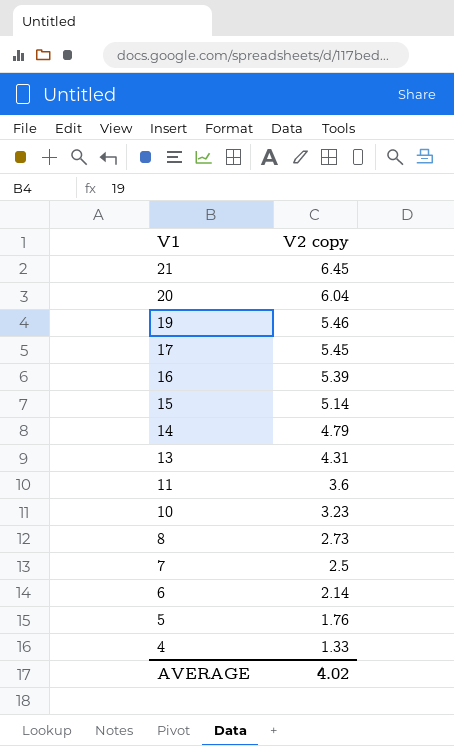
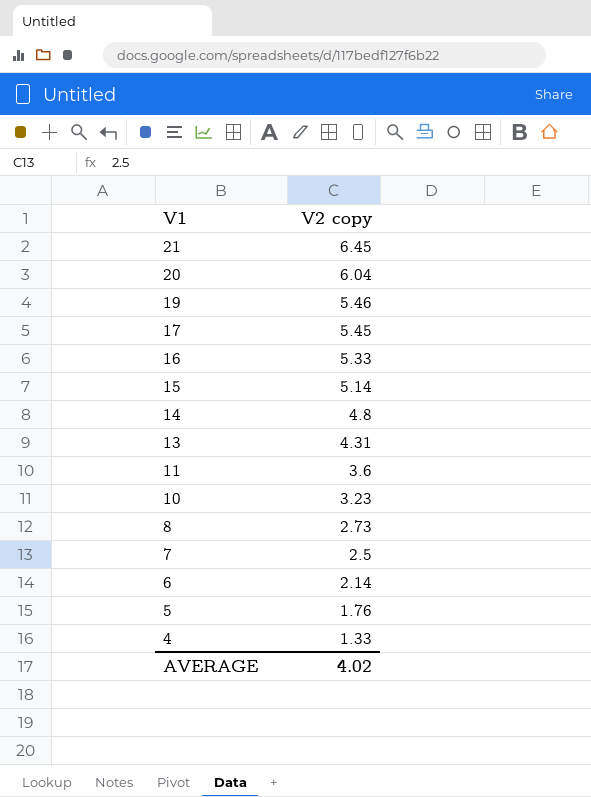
16 | V2 copy: 5.39 -> 5.33
14 | V2 copy: 4.79 -> 4.8

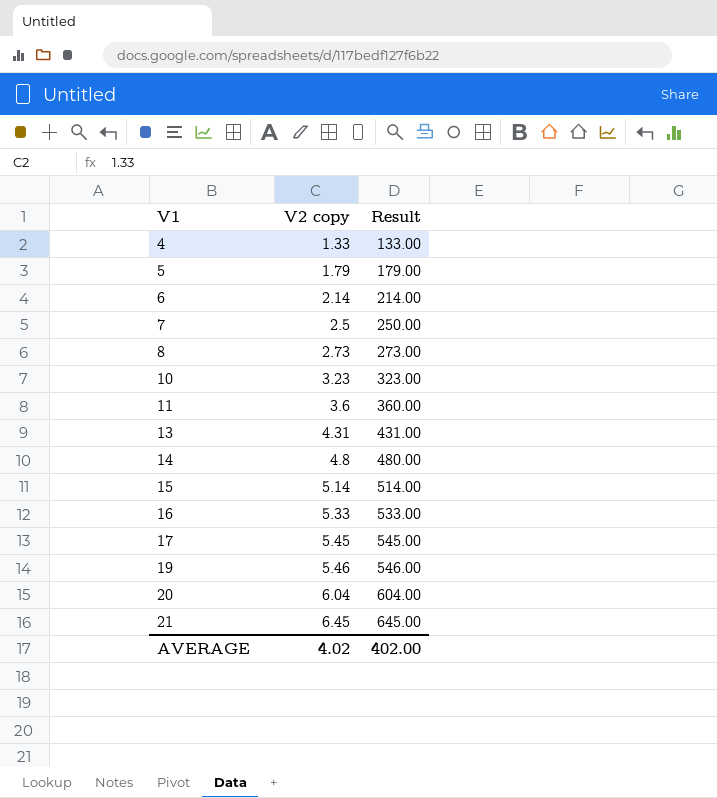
row order: V1 descending -> V1 ascending
column Result | formula: none -> [V2 copy] * 100
5 | V2 copy: 1.76 -> 1.79

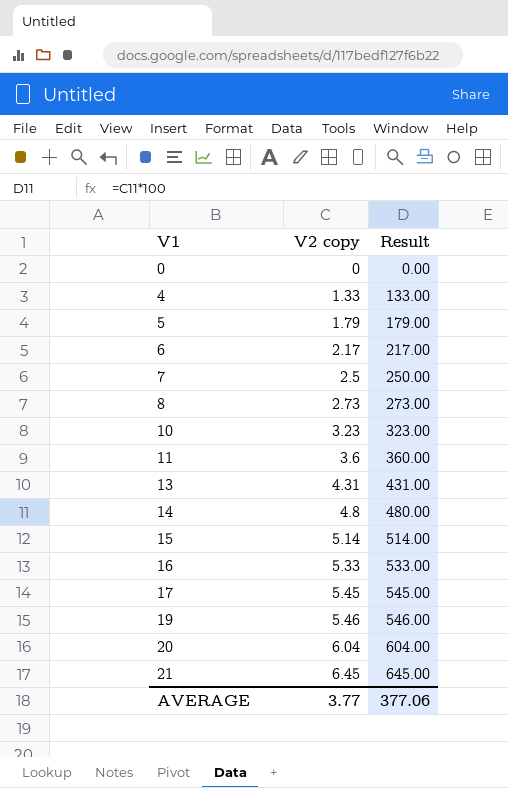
row 0: none -> 0 | 0.00
6 | V2 copy: 2.14 -> 2.17
6 | Result: 214.00 -> 217.00
AVERAGE | V2 copy: 4.02 -> 3.77
AVERAGE | Result: 402.00 -> 377.06

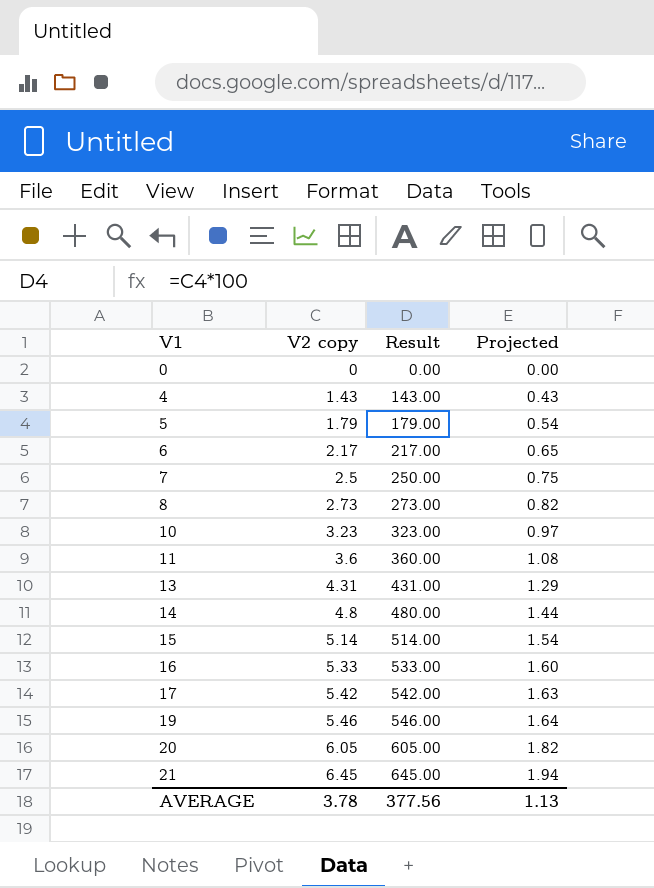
column Projected | formula: none -> [V2 copy] * 0.3
4 | V2 copy: 1.33 -> 1.43
4 | Result: 133.00 -> 143.00
17 | V2 copy: 5.45 -> 5.42
17 | Result: 545.00 -> 542.00
20 | V2 copy: 6.04 -> 6.05
20 | Result: 604.00 -> 605.00
AVERAGE | V2 copy: 3.77 -> 3.78
AVERAGE | Result: 377.06 -> 377.56

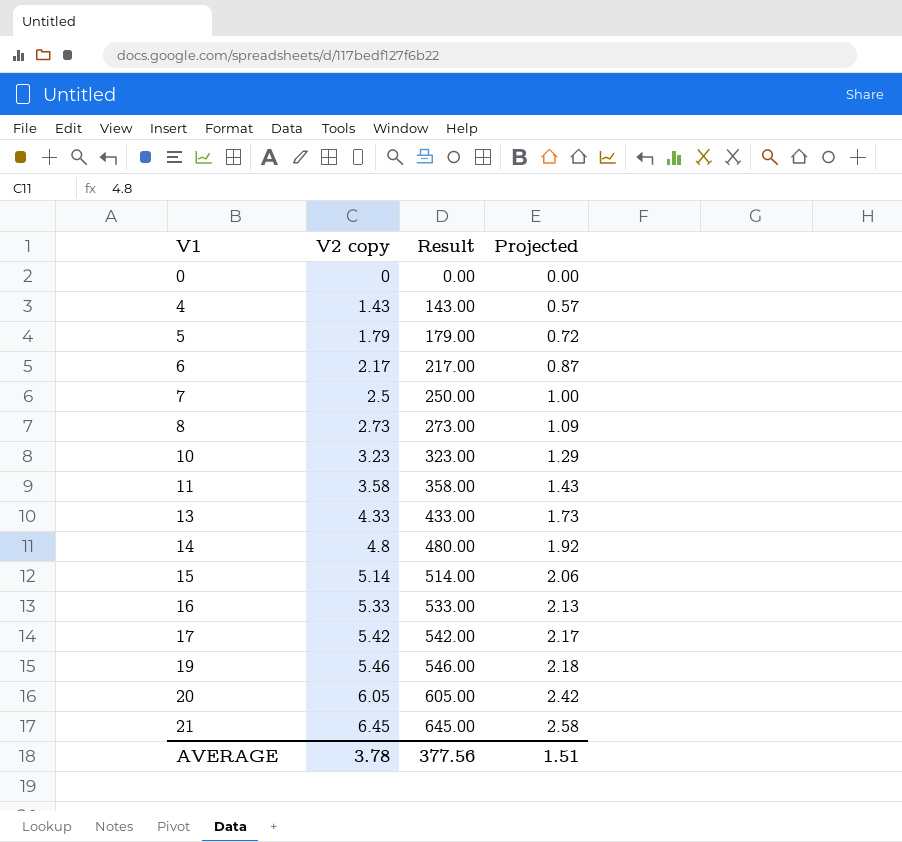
column Projected | formula: [V2 copy] * 0.3 -> [V2 copy] * 0.4
11 | V2 copy: 3.6 -> 3.58
11 | Result: 360.00 -> 358.00
13 | V2 copy: 4.31 -> 4.33
13 | Result: 431.00 -> 433.00
AVERAGE | Projected: 1.13 -> 1.51

